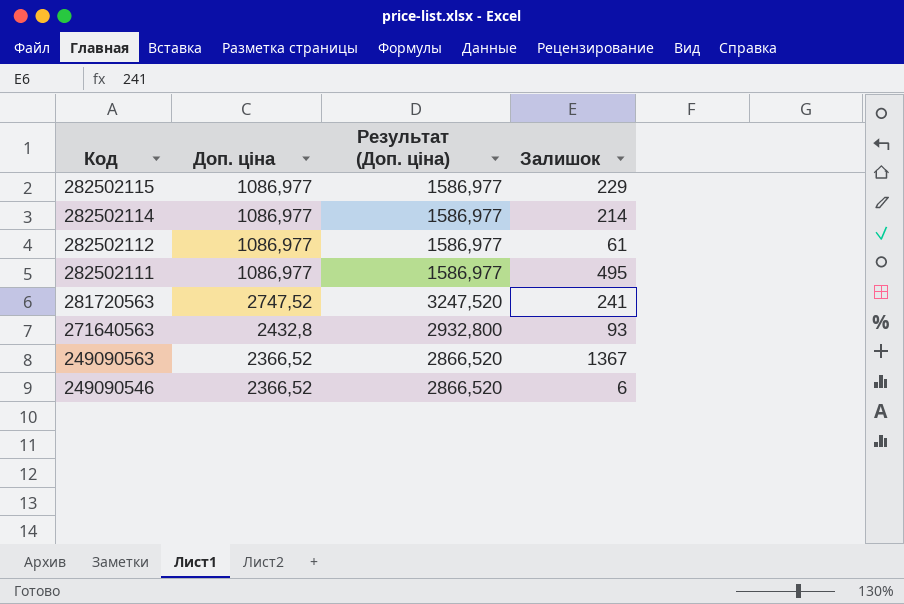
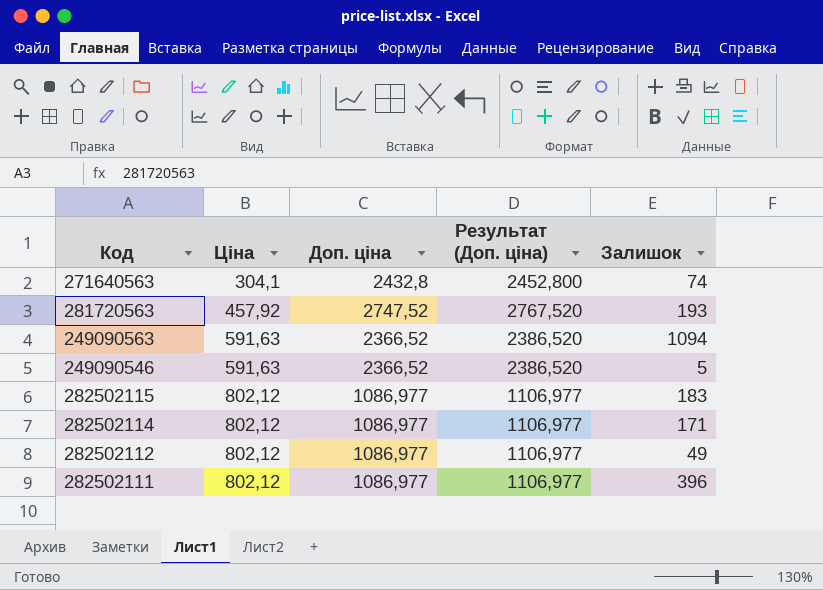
row order: Код descending -> Ціна ascending
column Ціна | position: none -> 2
column Результат (Доп. ціна) | formula: [Доп. ціна] + 500 -> [Доп. ціна] + 20
271640563 | Залишок: 93 -> 74
281720563 | Залишок: 241 -> 193
249090563 | Залишок: 1367 -> 1094
249090546 | Залишок: 6 -> 5
282502115 | Залишок: 229 -> 183
282502114 | Залишок: 214 -> 171
282502112 | Залишок: 61 -> 49
282502111 | Залишок: 495 -> 396

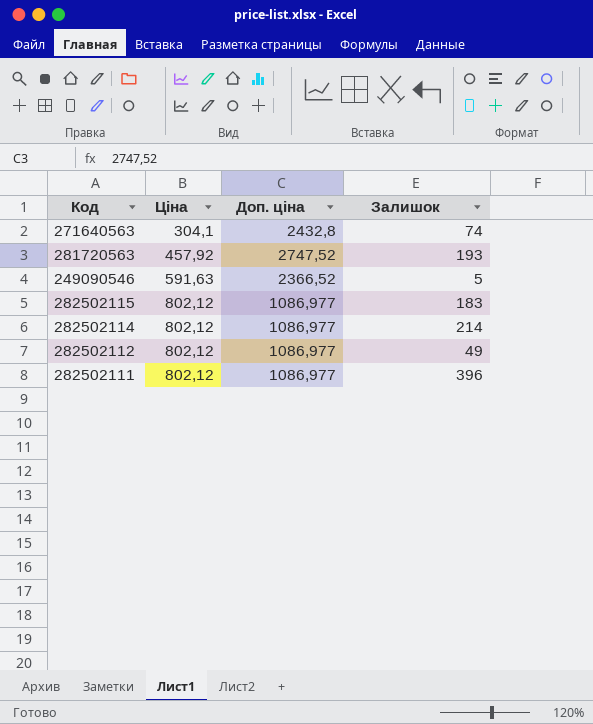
column Результат (Доп. ціна) | formula: [Доп. ціна] + 20 -> none
row 249090563: 591,63 | 2366,52 | 2386,520 | 1094 -> none
282502114 | Залишок: 171 -> 214

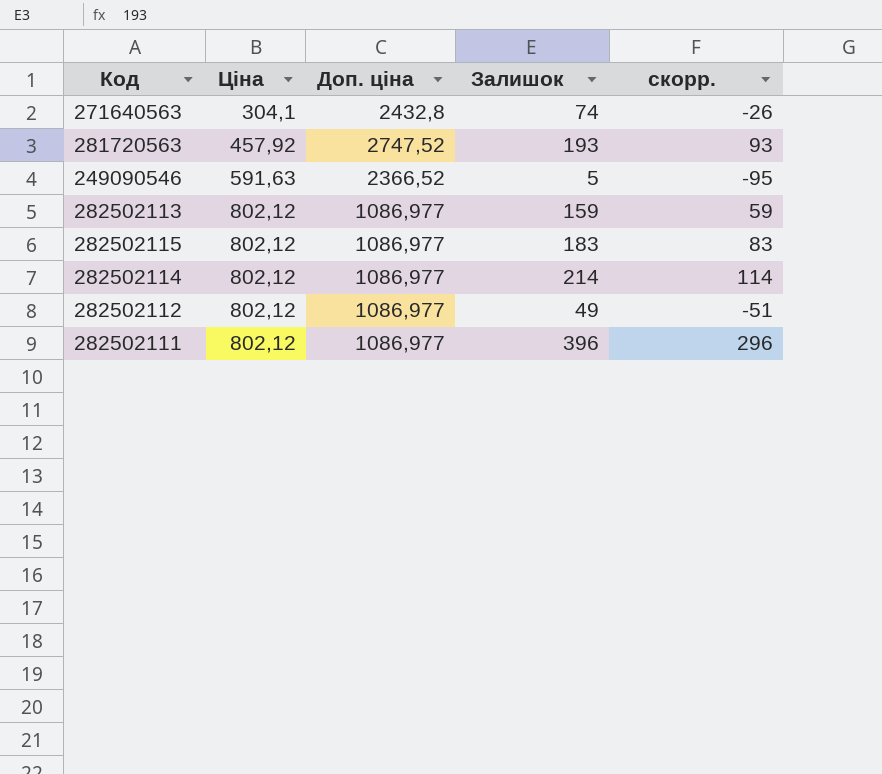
column скорр. | formula: none -> [Залишок] - 100
row 282502113: none -> 802,12 | 1086,977 | 159 | 59

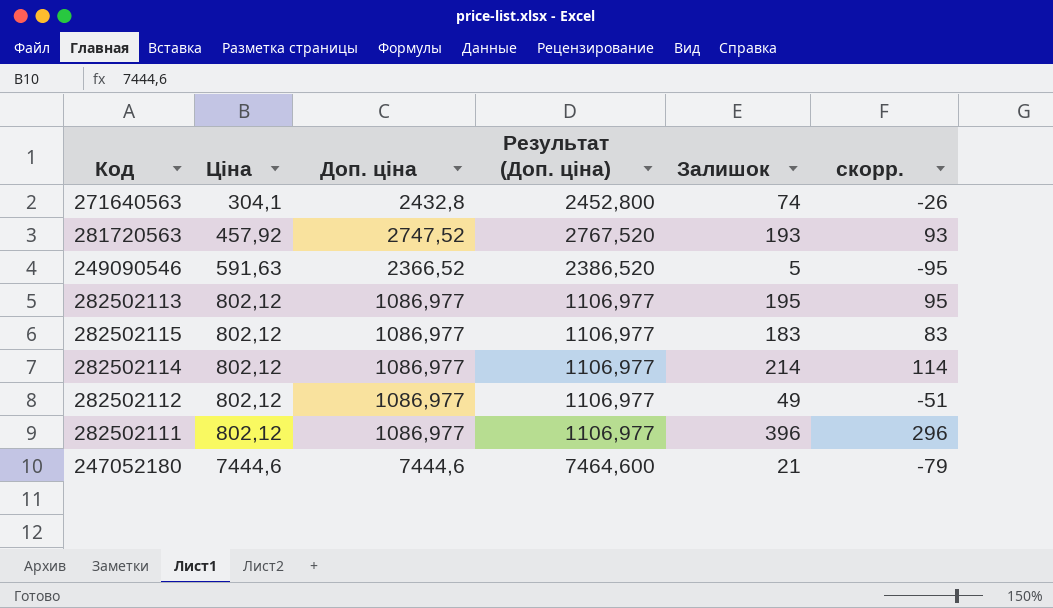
column Результат (Доп. ціна) | formula: none -> [Доп. ціна] + 20
282502113 | Залишок: 159 -> 195
282502113 | скорр.: 59 -> 95
row 247052180: none -> 7444,6 | 7444,6 | 7464,600 | 21 | -79

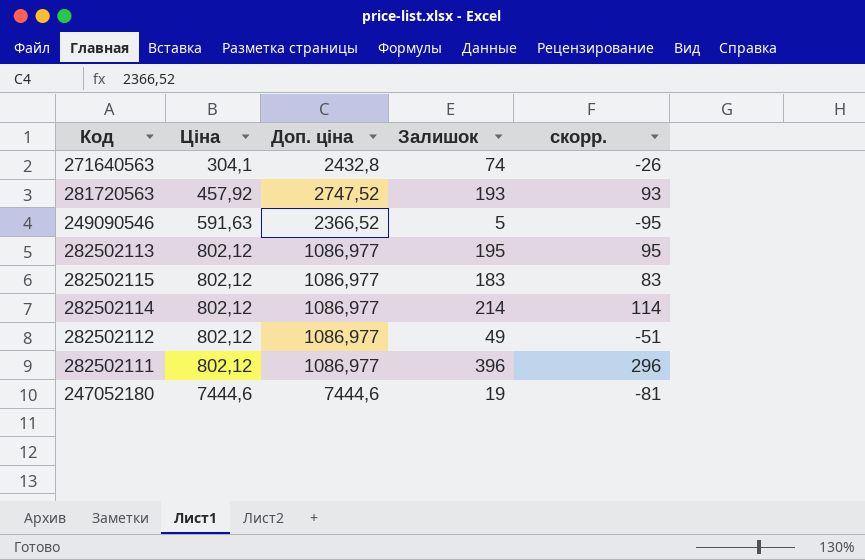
column Результат (Доп. ціна) | formula: [Доп. ціна] + 20 -> none
247052180 | Залишок: 21 -> 19
247052180 | скорр.: -79 -> -81

